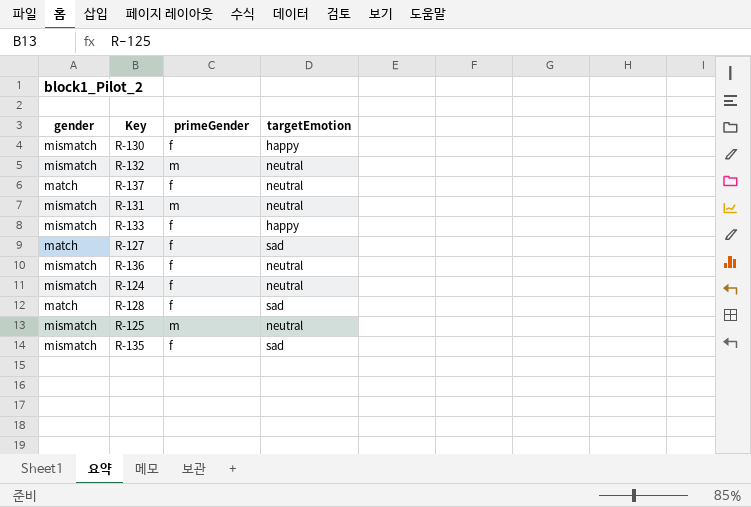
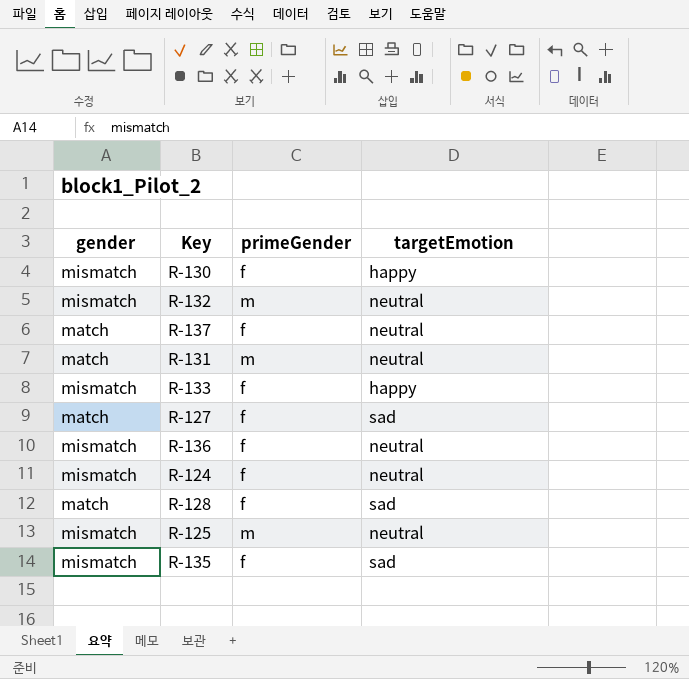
R-131 | gender: mismatch -> match

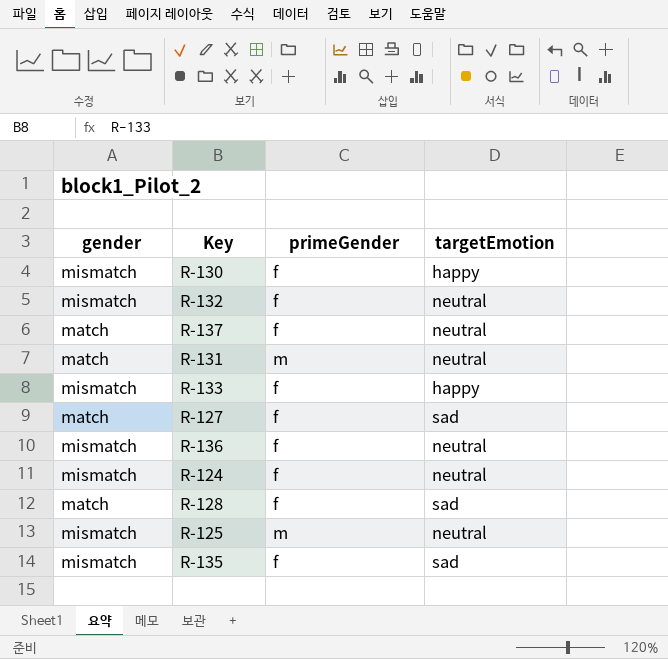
R-132 | primeGender: m -> f

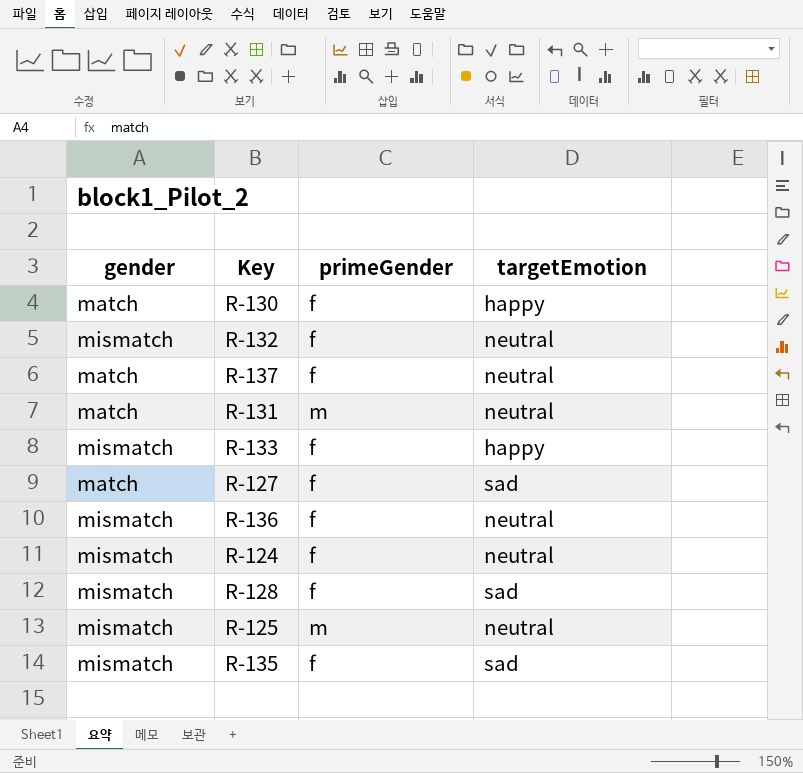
R-130 | gender: mismatch -> match
R-128 | gender: match -> mismatch

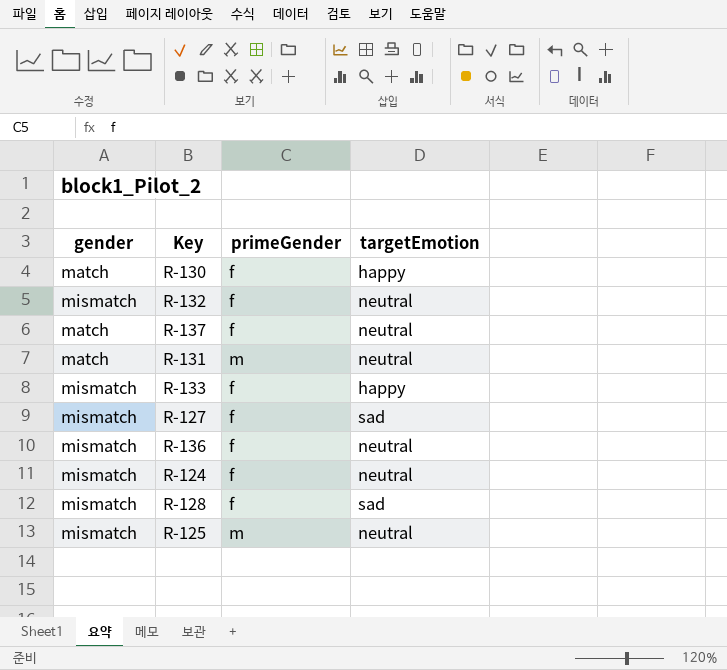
row R-135: mismatch | f | sad -> none
R-127 | gender: match -> mismatch

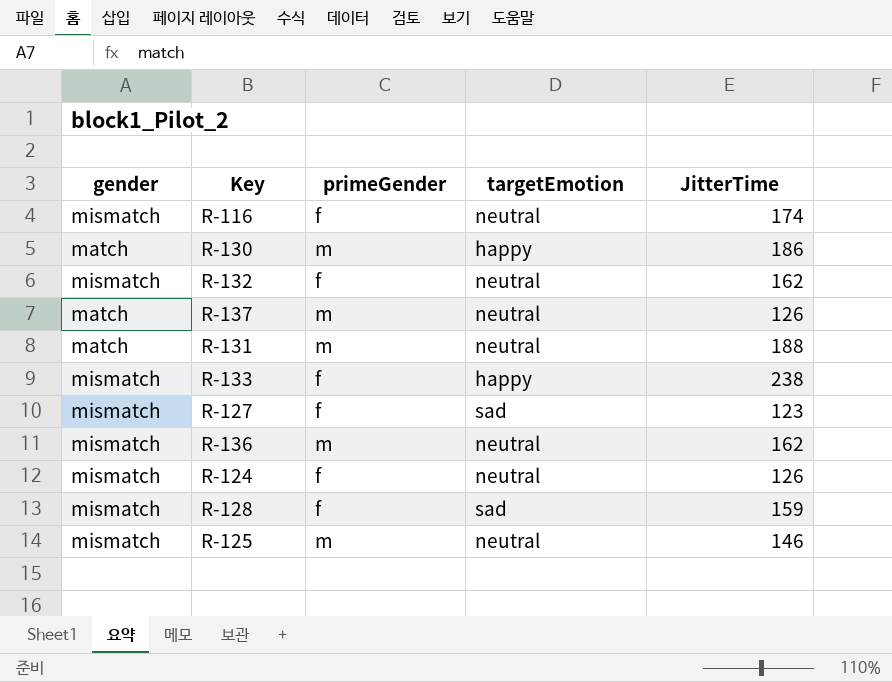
column JitterTime | position: none -> 5
row R-116: none -> mismatch | f | neutral | 174
R-130 | primeGender: f -> m
R-137 | primeGender: f -> m
R-136 | primeGender: f -> m

